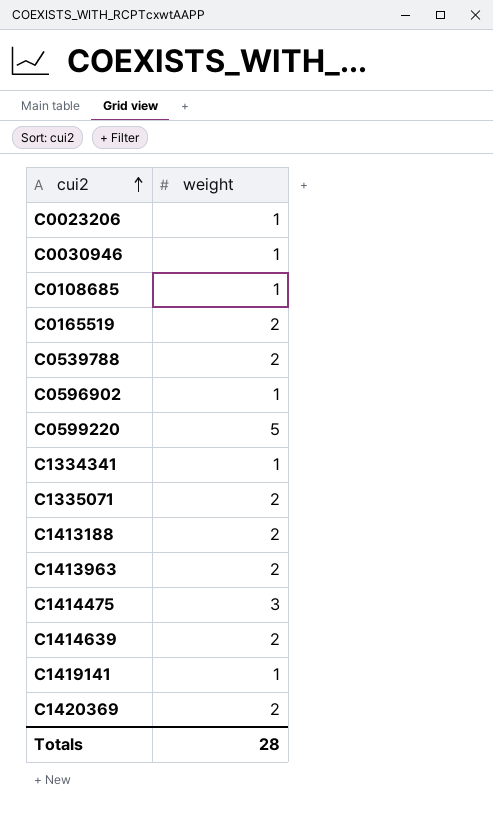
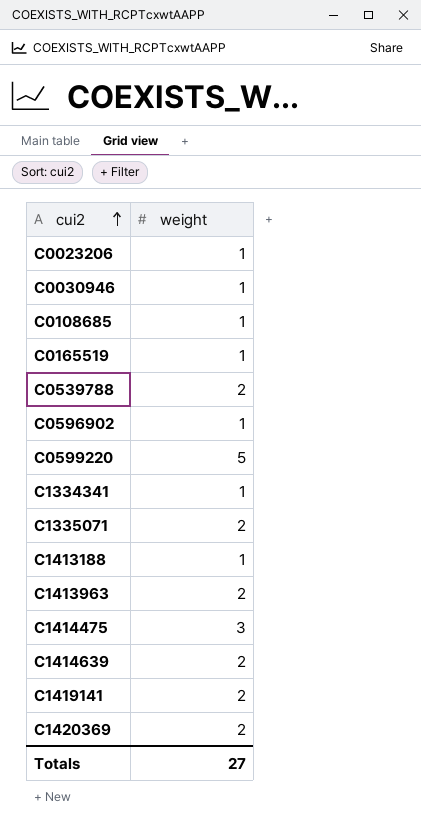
C0165519 | weight: 2 -> 1
C1413188 | weight: 2 -> 1
C1419141 | weight: 1 -> 2
Totals | weight: 28 -> 27

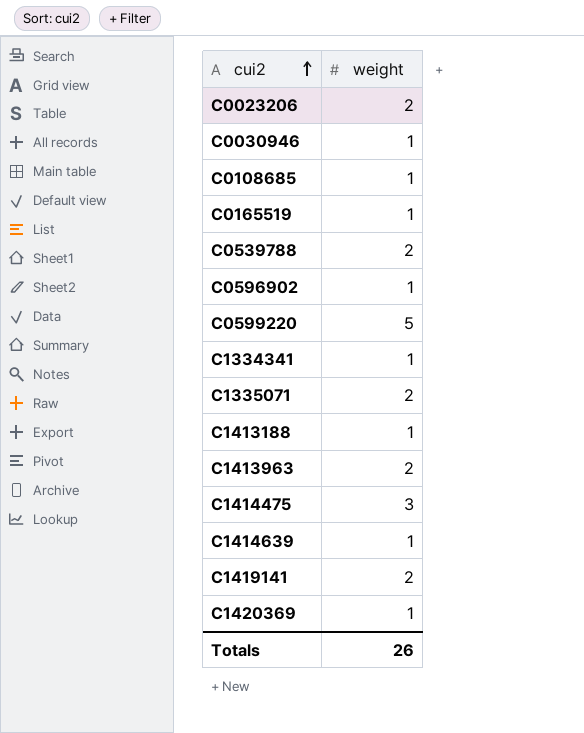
C0023206 | weight: 1 -> 2
C1414639 | weight: 2 -> 1
C1420369 | weight: 2 -> 1
Totals | weight: 27 -> 26

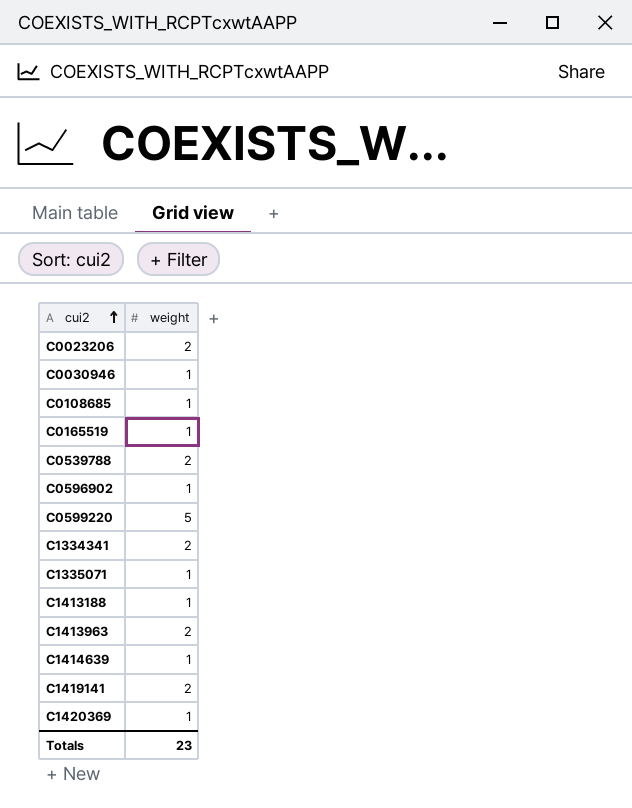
row C1414475: 3 -> none
C1334341 | weight: 1 -> 2
C1335071 | weight: 2 -> 1
Totals | weight: 26 -> 23

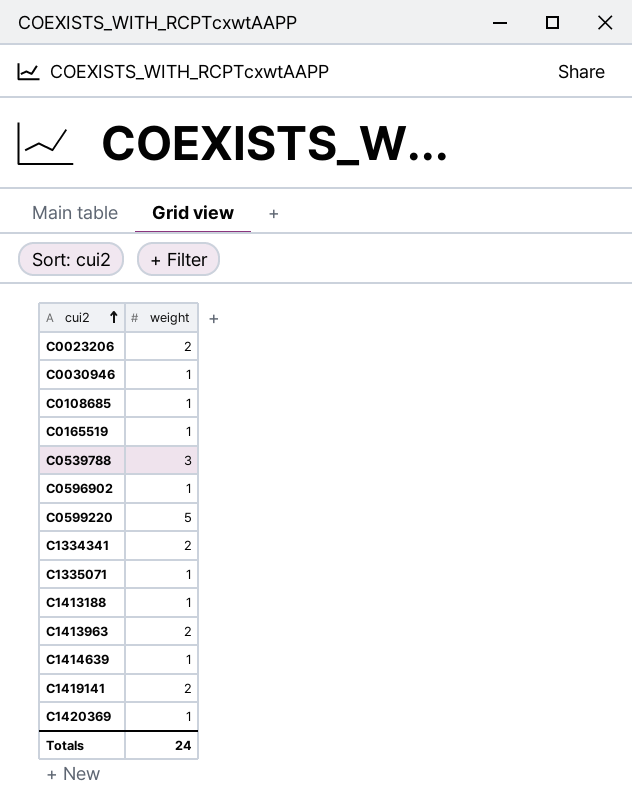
C0539788 | weight: 2 -> 3
Totals | weight: 23 -> 24

